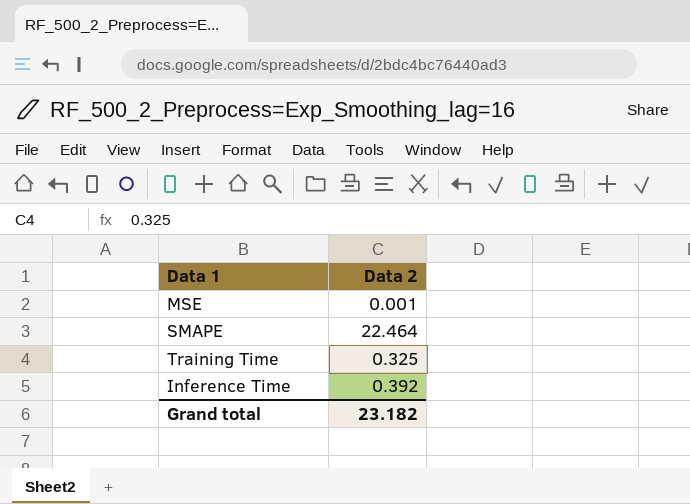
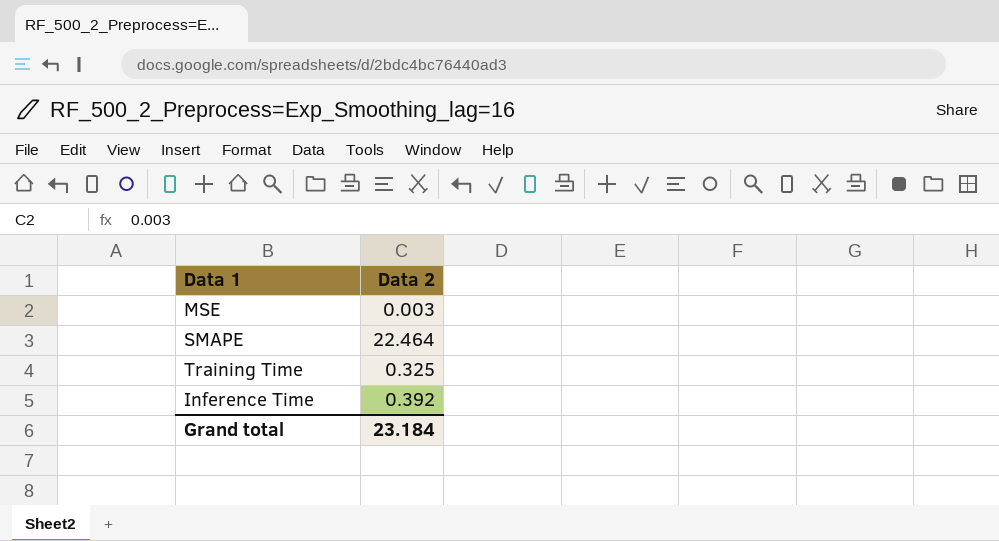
MSE | Data 2: 0.001 -> 0.003
Grand total | Data 2: 23.182 -> 23.184

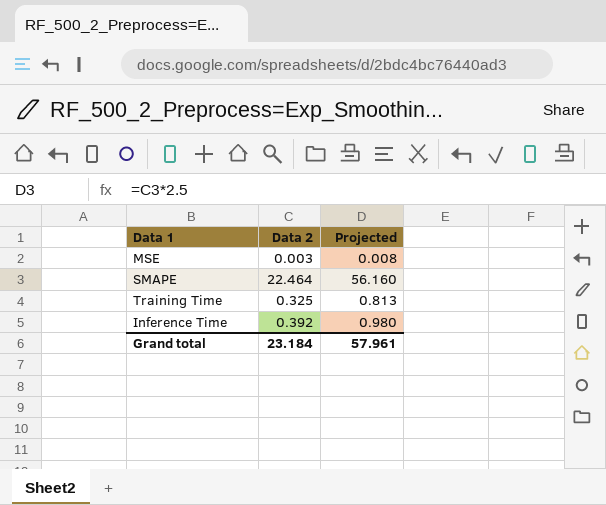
column Projected | formula: none -> [Data 2] * 2.5

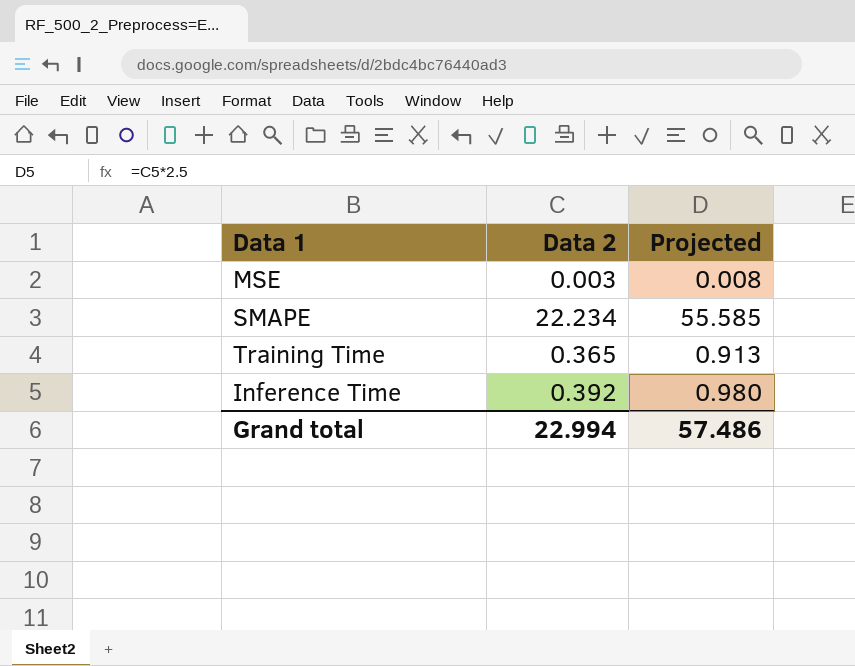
SMAPE | Data 2: 22.464 -> 22.234
SMAPE | Projected: 56.160 -> 55.585
Training Time | Data 2: 0.325 -> 0.365
Training Time | Projected: 0.813 -> 0.913
Grand total | Data 2: 23.184 -> 22.994
Grand total | Projected: 57.961 -> 57.486

